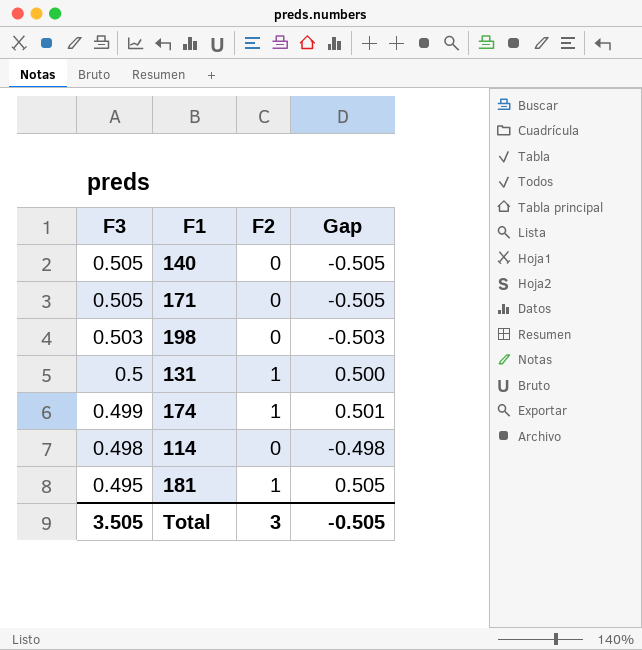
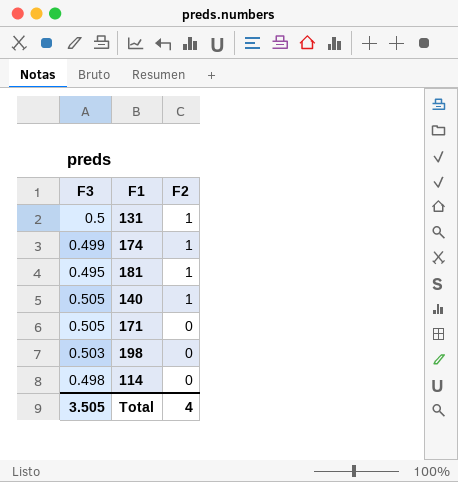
row order: F3 descending -> F2 descending
column Gap | formula: [F2] - [F3] -> none
140 | F2: 0 -> 1
Total | F2: 3 -> 4

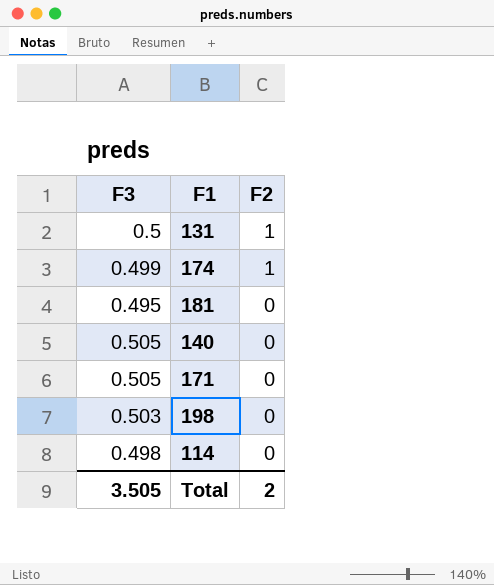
181 | F2: 1 -> 0
140 | F2: 1 -> 0
Total | F2: 4 -> 2

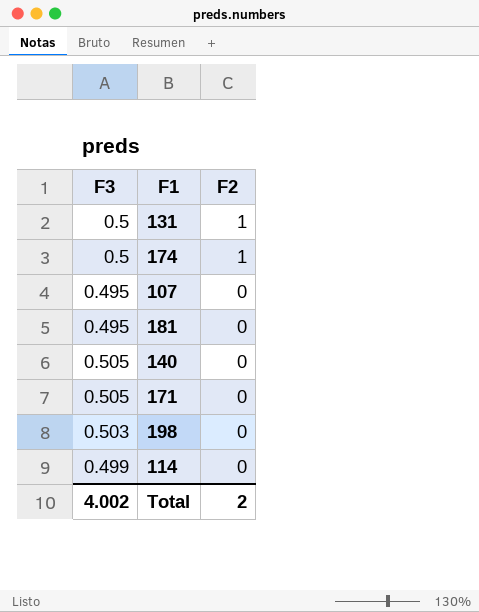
174 | F3: 0.499 -> 0.5
row 107: none -> 0.495 | 0
114 | F3: 0.498 -> 0.499
Total | F3: 3.505 -> 4.002

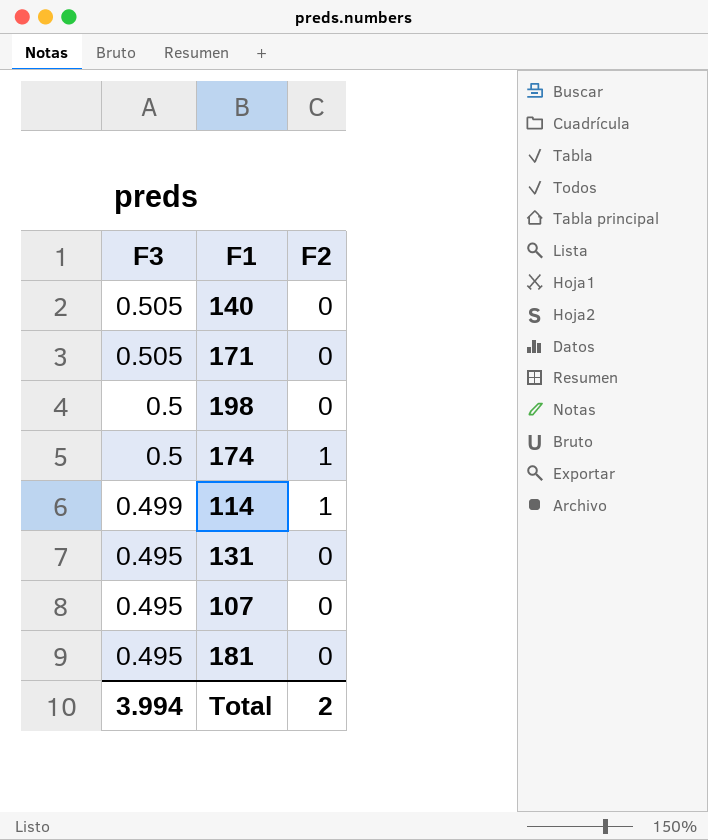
row order: F2 descending -> F3 descending
198 | F3: 0.503 -> 0.5
114 | F2: 0 -> 1
131 | F3: 0.5 -> 0.495
131 | F2: 1 -> 0
Total | F3: 4.002 -> 3.994

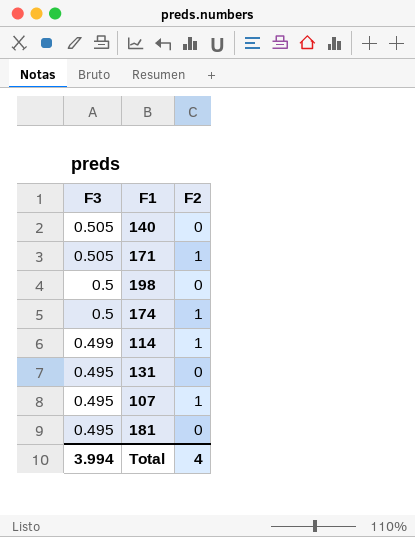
171 | F2: 0 -> 1
107 | F2: 0 -> 1
Total | F2: 2 -> 4

